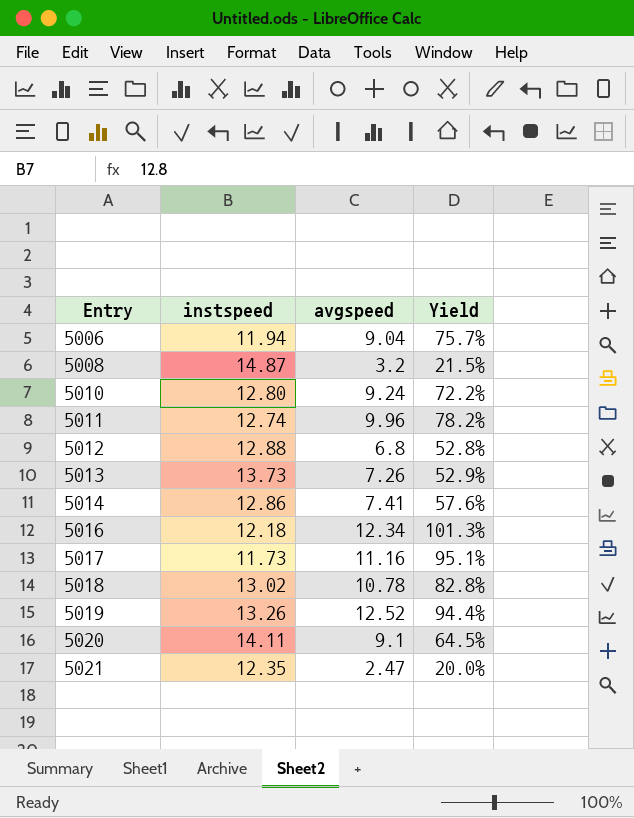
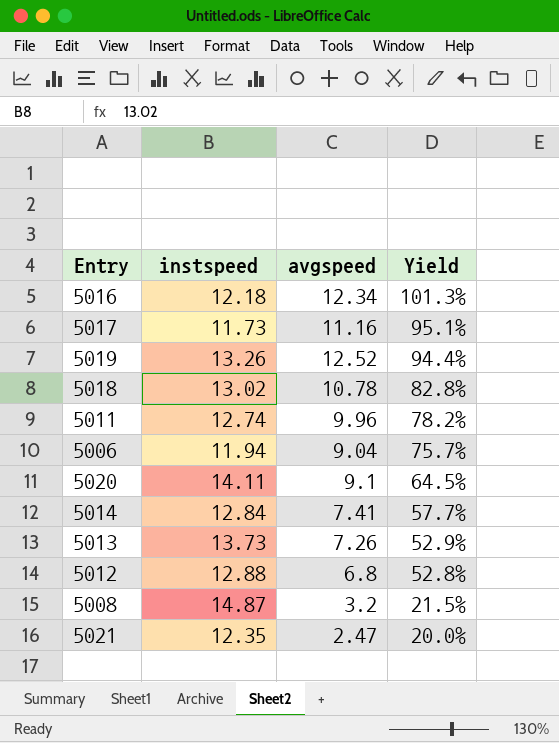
row order: Entry ascending -> Yield descending
row 5010: 12.80 | 9.24 | 72.2% -> none
5014 | instspeed: 12.86 -> 12.84
5014 | Yield: 57.6% -> 57.7%

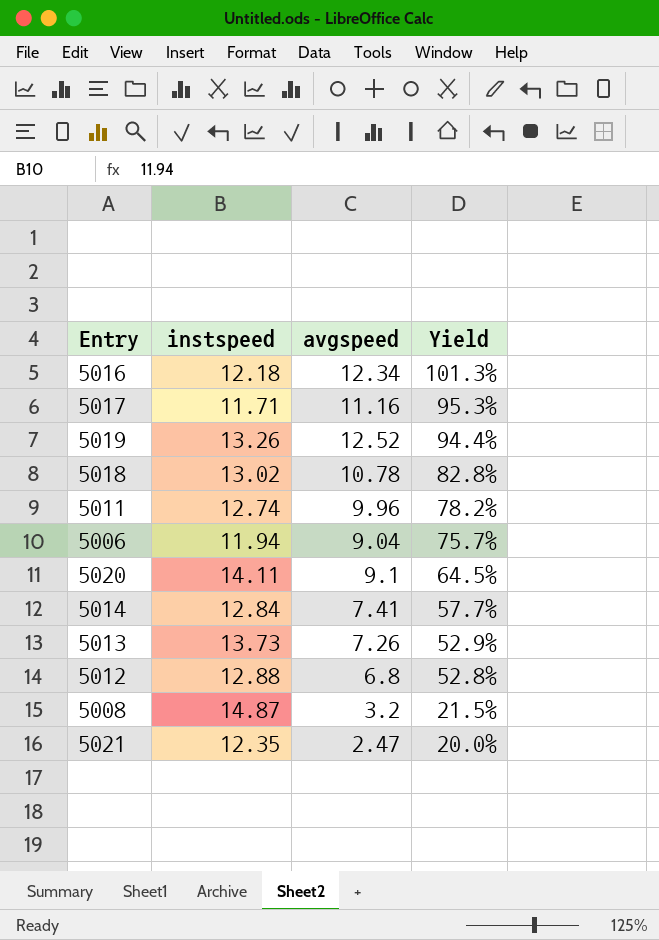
5017 | instspeed: 11.73 -> 11.71
5017 | Yield: 95.1% -> 95.3%

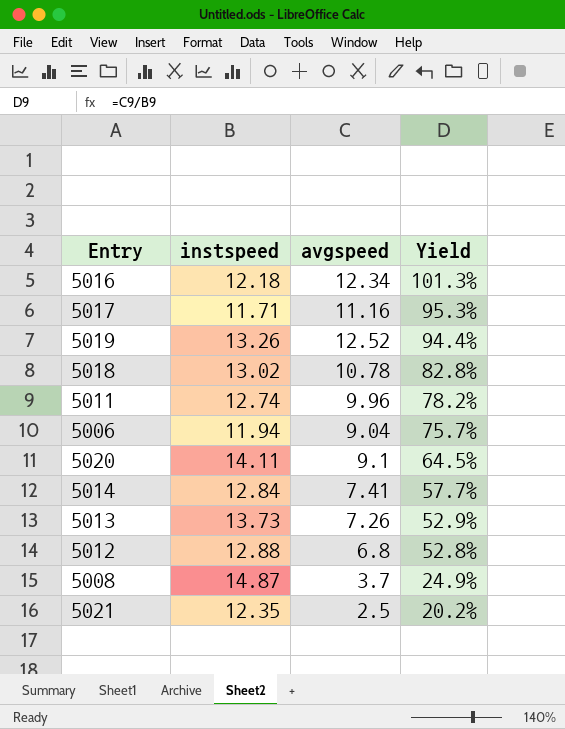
5008 | avgspeed: 3.2 -> 3.7
5008 | Yield: 21.5% -> 24.9%
5021 | avgspeed: 2.47 -> 2.5
5021 | Yield: 20.0% -> 20.2%

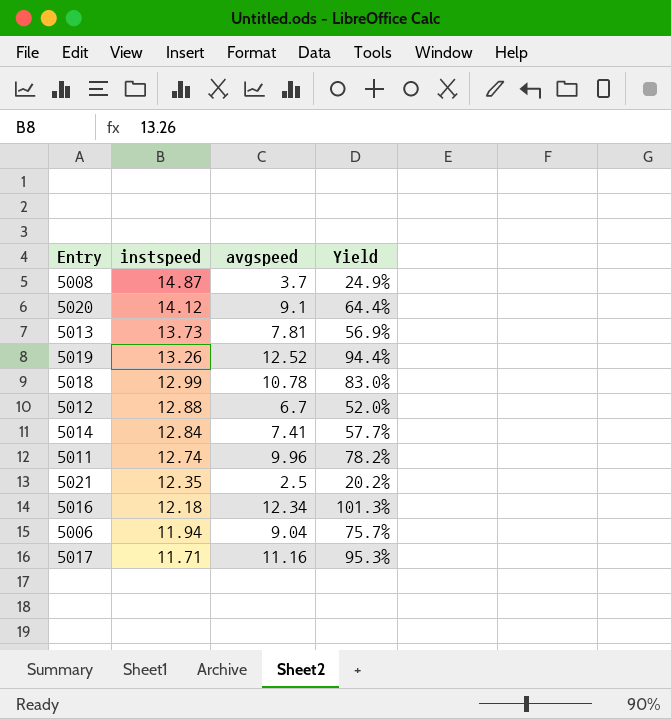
row order: Yield descending -> instspeed descending
5020 | instspeed: 14.11 -> 14.12
5020 | Yield: 64.5% -> 64.4%
5013 | avgspeed: 7.26 -> 7.81
5013 | Yield: 52.9% -> 56.9%
5018 | instspeed: 13.02 -> 12.99
5018 | Yield: 82.8% -> 83.0%
5012 | avgspeed: 6.8 -> 6.7
5012 | Yield: 52.8% -> 52.0%

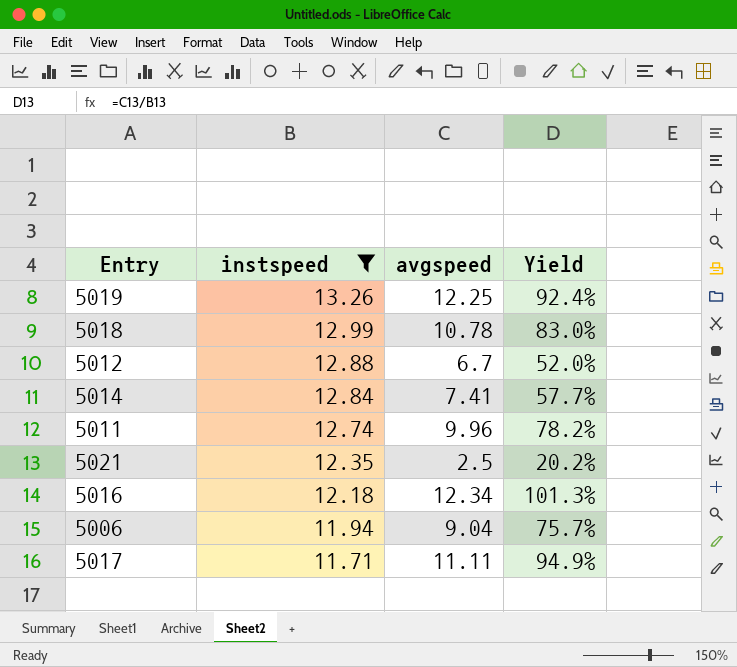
filter: none -> instspeed <= 13.26
5019 | avgspeed: 12.52 -> 12.25
5019 | Yield: 94.4% -> 92.4%
5017 | avgspeed: 11.16 -> 11.11
5017 | Yield: 95.3% -> 94.9%

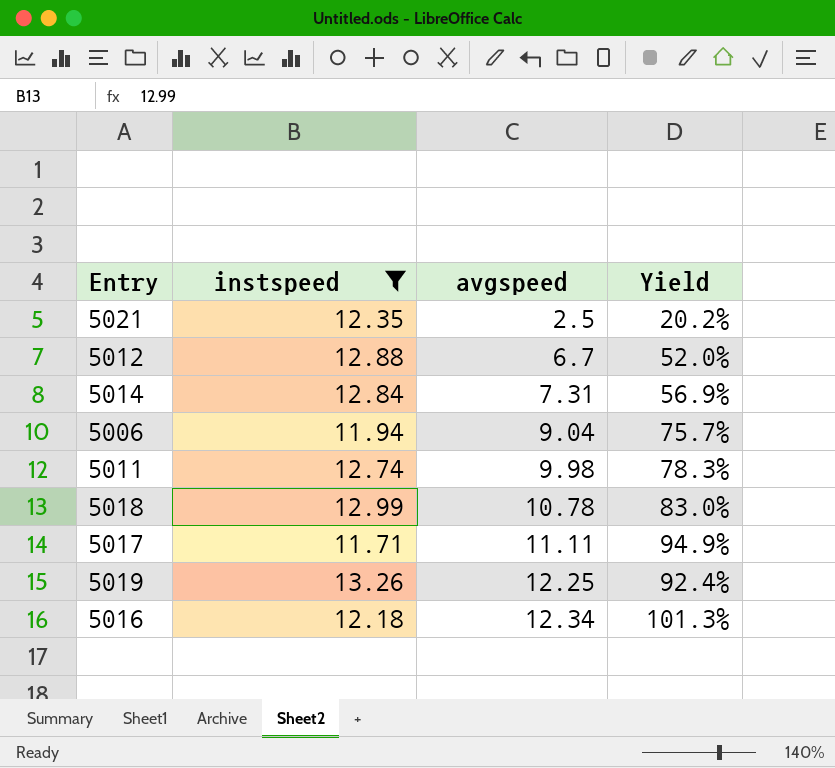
row order: instspeed descending -> avgspeed ascending
5014 | avgspeed: 7.41 -> 7.31
5014 | Yield: 57.7% -> 56.9%
5011 | avgspeed: 9.96 -> 9.98
5011 | Yield: 78.2% -> 78.3%

